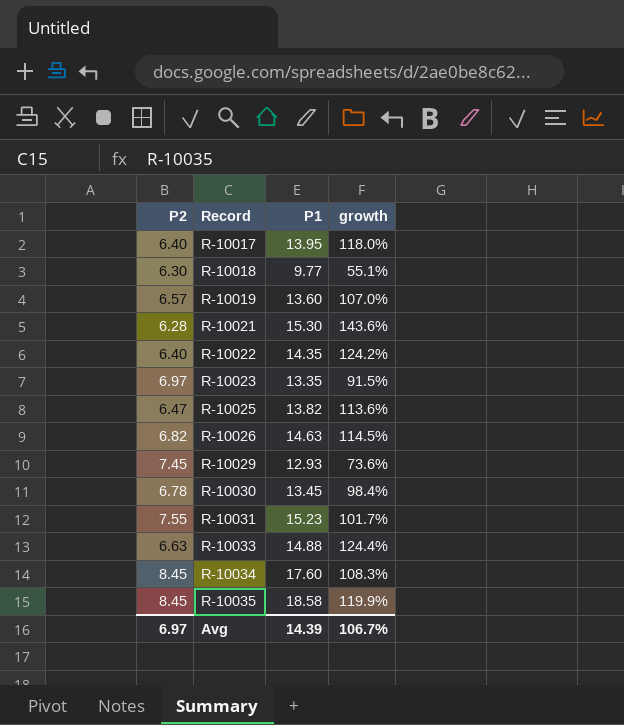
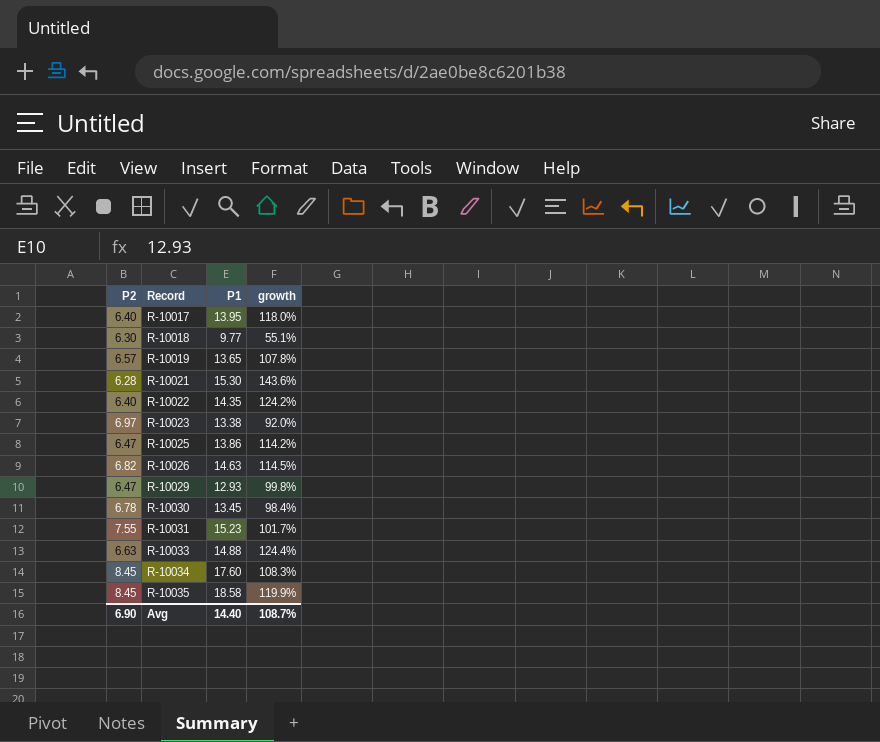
R-10019 | P1: 13.60 -> 13.65
R-10019 | growth: 107.0% -> 107.8%
R-10023 | P1: 13.35 -> 13.38
R-10023 | growth: 91.5% -> 92.0%
R-10025 | P1: 13.82 -> 13.86
R-10025 | growth: 113.6% -> 114.2%
R-10029 | P2: 7.45 -> 6.47
R-10029 | growth: 73.6% -> 99.8%
Avg | P2: 6.97 -> 6.90
Avg | P1: 14.39 -> 14.40
Avg | growth: 106.7% -> 108.7%

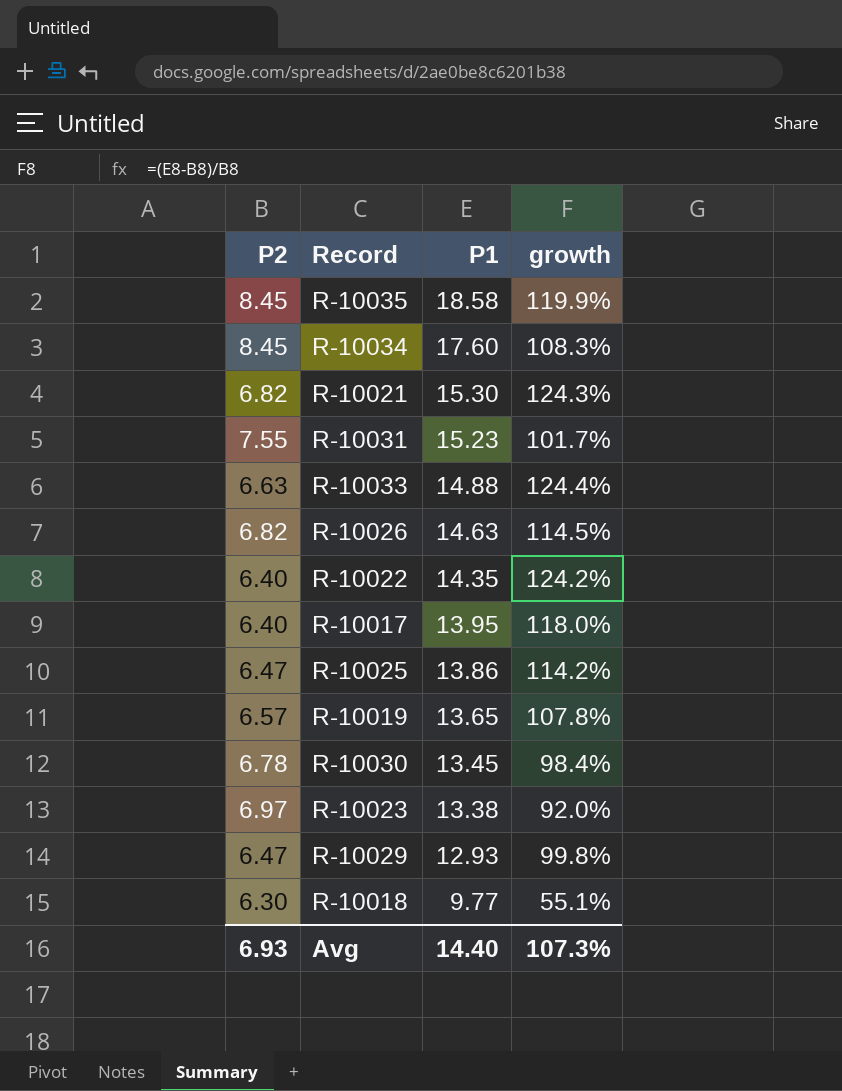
row order: Record ascending -> P1 descending
R-10021 | P2: 6.28 -> 6.82
R-10021 | growth: 143.6% -> 124.3%
Avg | P2: 6.90 -> 6.93
Avg | growth: 108.7% -> 107.3%

